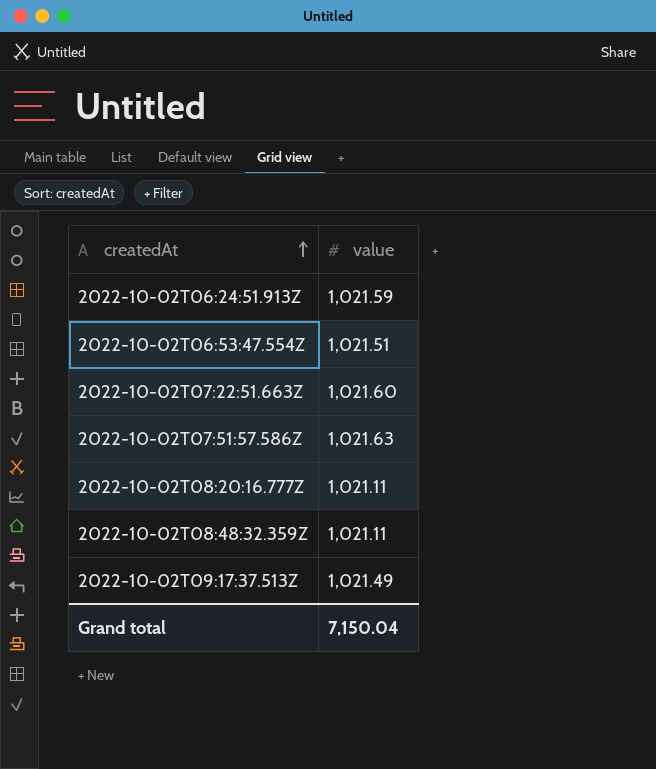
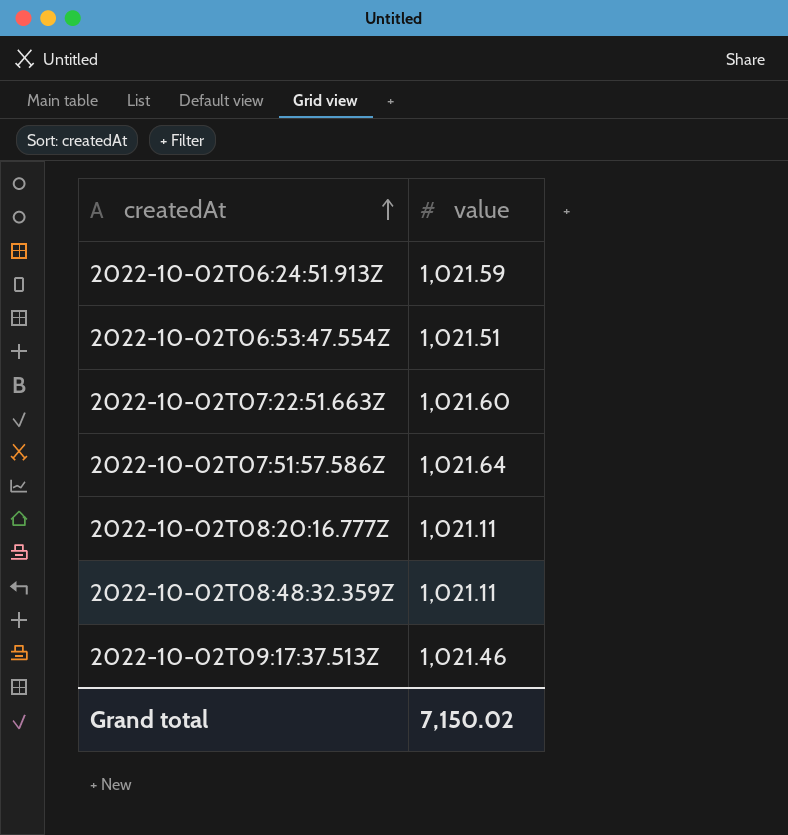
2022-10-02T07:51:57.586Z | value: 1,021.63 -> 1,021.64
2022-10-02T09:17:37.513Z | value: 1,021.49 -> 1,021.46
Grand total | value: 7,150.04 -> 7,150.02

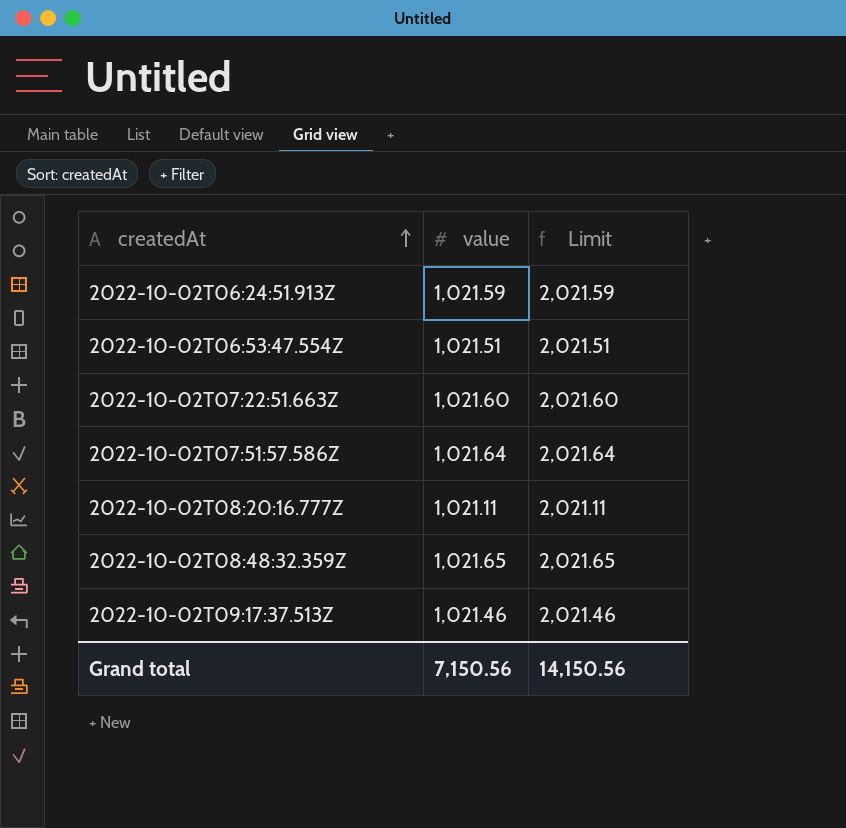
column Limit | formula: none -> [value] + 1000
2022-10-02T08:48:32.359Z | value: 1,021.11 -> 1,021.65
Grand total | value: 7,150.02 -> 7,150.56

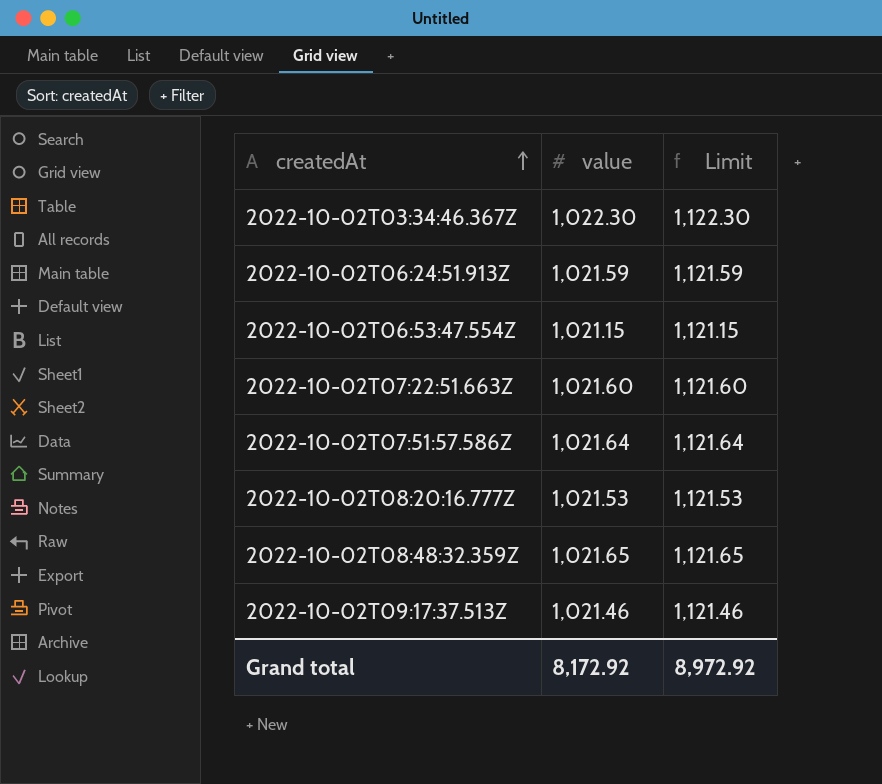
column Limit | formula: [value] + 1000 -> [value] + 100
row 2022-10-02T03:34:46.367Z: none -> 1,022.30 | 1,122.30
2022-10-02T06:53:47.554Z | value: 1,021.51 -> 1,021.15
2022-10-02T08:20:16.777Z | value: 1,021.11 -> 1,021.53
Grand total | value: 7,150.56 -> 8,172.92
Grand total | Limit: 14,150.56 -> 8,972.92

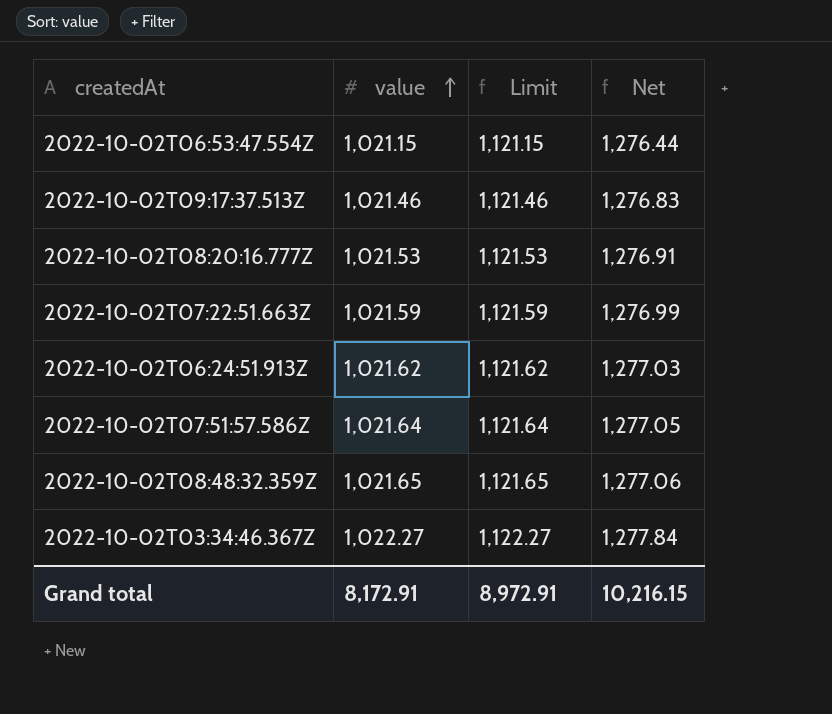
row order: createdAt ascending -> value ascending
column Net | formula: none -> [value] * 1.25
2022-10-02T07:22:51.663Z | value: 1,021.60 -> 1,021.59
2022-10-02T07:22:51.663Z | Limit: 1,121.60 -> 1,121.59
2022-10-02T06:24:51.913Z | value: 1,021.59 -> 1,021.62
2022-10-02T06:24:51.913Z | Limit: 1,121.59 -> 1,121.62
2022-10-02T03:34:46.367Z | value: 1,022.30 -> 1,022.27
2022-10-02T03:34:46.367Z | Limit: 1,122.30 -> 1,122.27
Grand total | value: 8,172.92 -> 8,172.91
Grand total | Limit: 8,972.92 -> 8,972.91

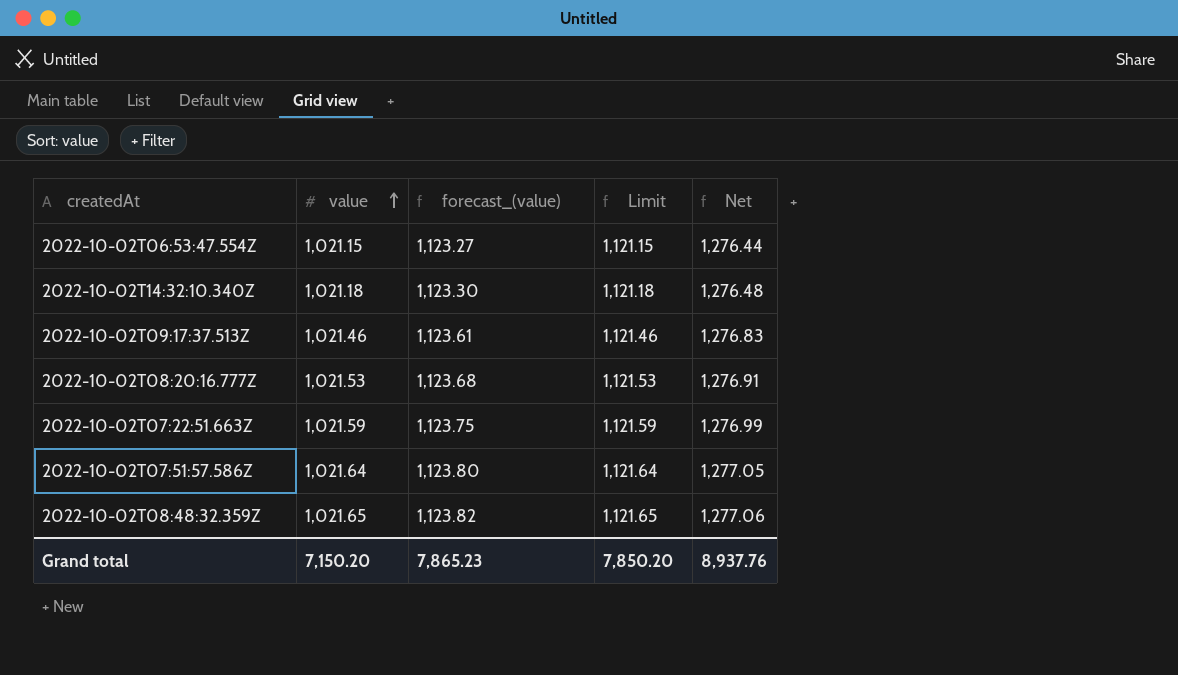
column forecast_(value) | formula: none -> [value] * 1.1
row 2022-10-02T06:24:51.913Z: 1,021.62 | 1,121.62 | 1,277.03 -> none
row 2022-10-02T03:34:46.367Z: 1,022.27 | 1,122.27 | 1,277.84 -> none
row 2022-10-02T14:32:10.340Z: none -> 1,021.18 | 1,123.30 | 1,121.18 | 1,276.48
Grand total | value: 8,172.91 -> 7,150.20
Grand total | Limit: 8,972.91 -> 7,850.20
Grand total | Net: 10,216.15 -> 8,937.76

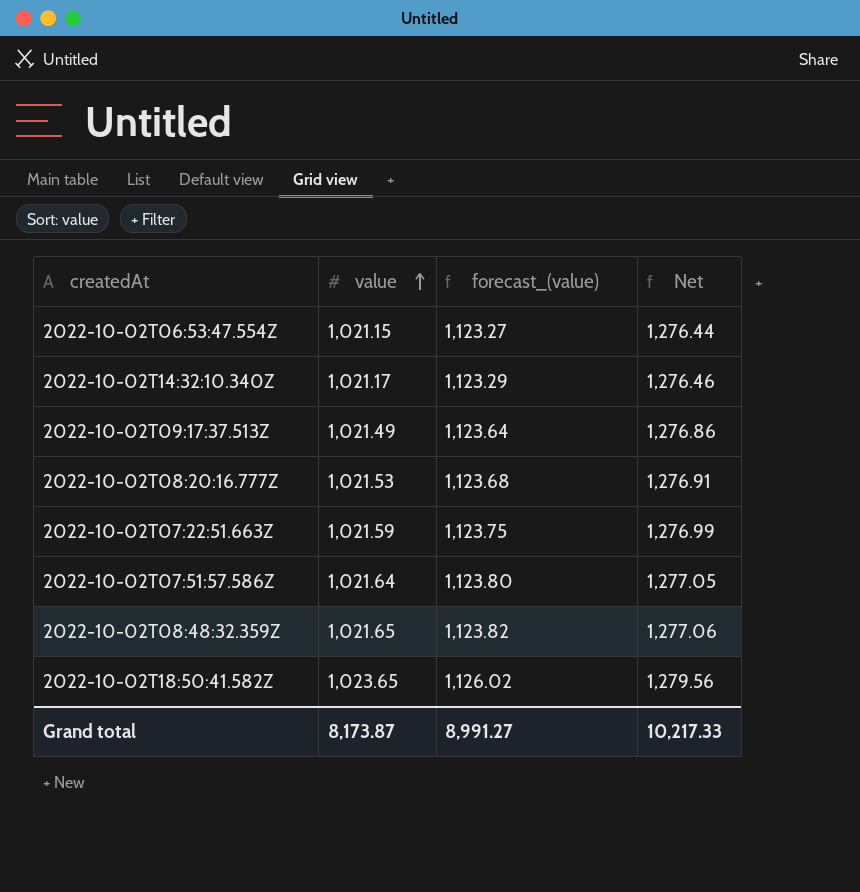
column Limit | formula: [value] + 100 -> none
2022-10-02T14:32:10.340Z | value: 1,021.18 -> 1,021.17
2022-10-02T14:32:10.340Z | forecast_(value): 1,123.30 -> 1,123.29
2022-10-02T14:32:10.340Z | Net: 1,276.48 -> 1,276.46
2022-10-02T09:17:37.513Z | value: 1,021.46 -> 1,021.49
2022-10-02T09:17:37.513Z | forecast_(value): 1,123.61 -> 1,123.64
2022-10-02T09:17:37.513Z | Net: 1,276.83 -> 1,276.86
row 2022-10-02T18:50:41.582Z: none -> 1,023.65 | 1,126.02 | 1,279.56
Grand total | value: 7,150.20 -> 8,173.87
Grand total | forecast_(value): 7,865.23 -> 8,991.27
Grand total | Net: 8,937.76 -> 10,217.33

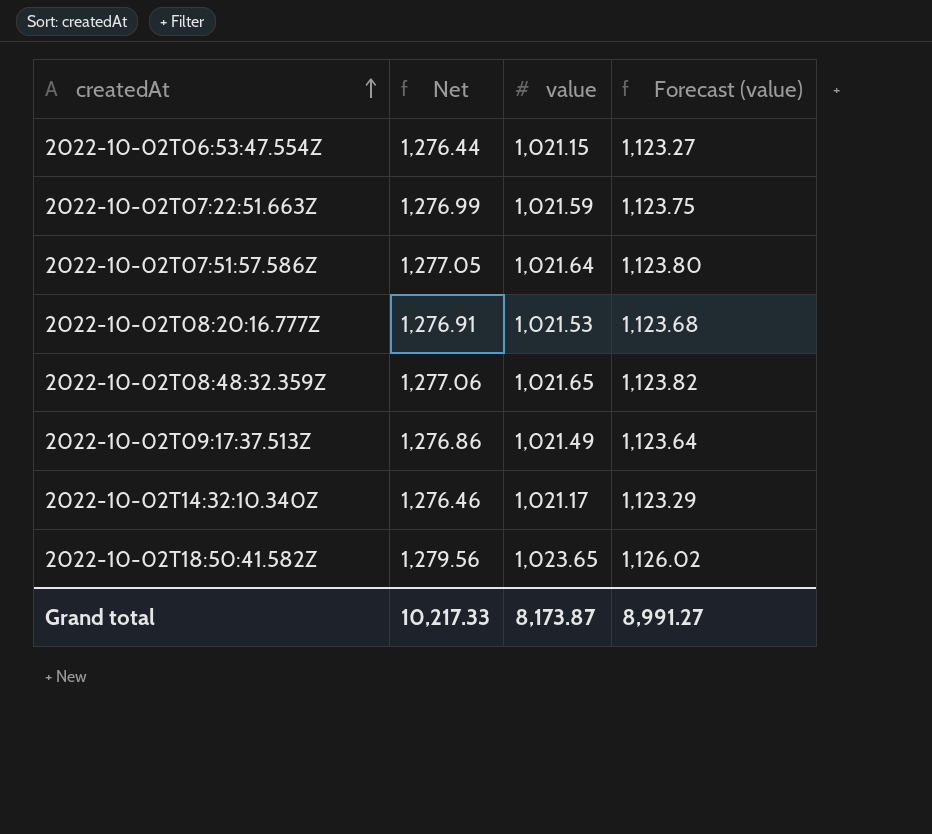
row order: value ascending -> createdAt ascending
column Net | position: 4 -> 2
column name: forecast_(value) -> Forecast (value)

